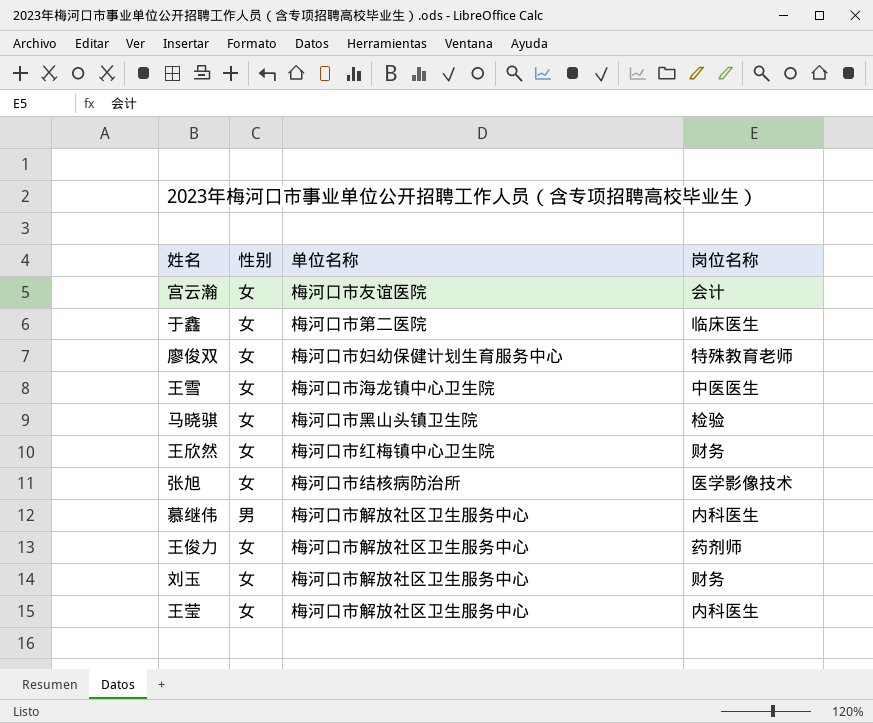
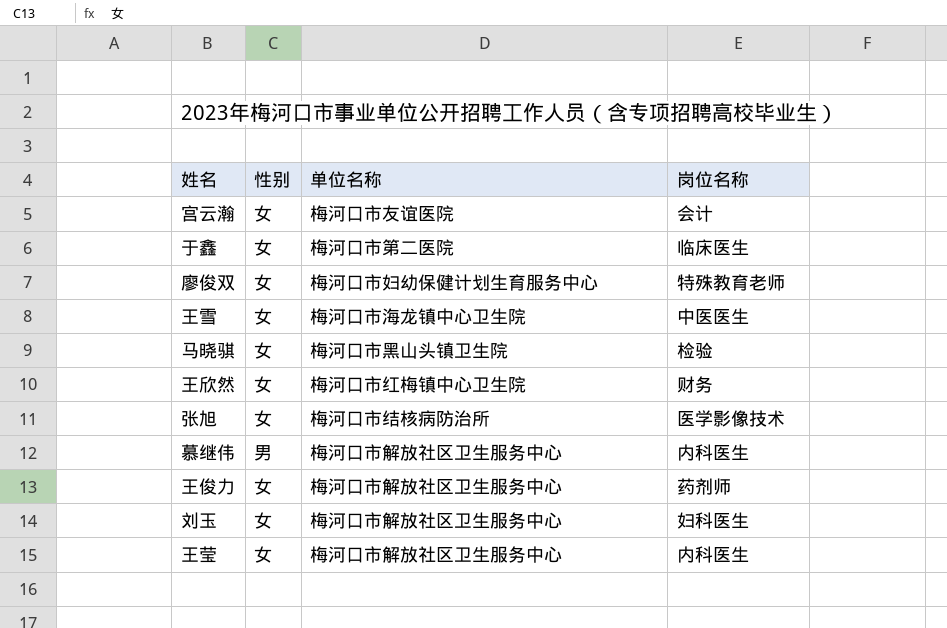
刘玉 | 岗位名称: 财务 -> 妇科医生

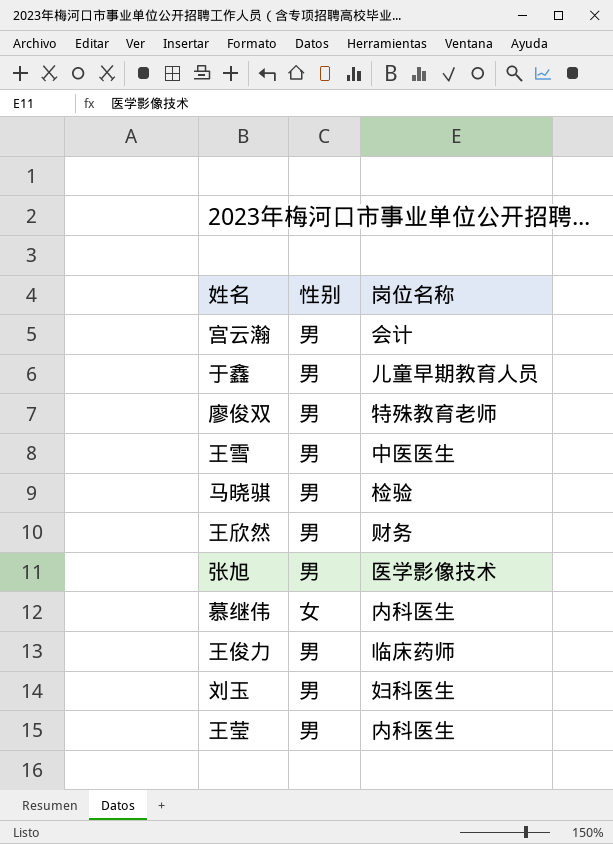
column 单位名称 | position: 3 -> none
宫云瀚 | 性别: 女 -> 男
于鑫 | 性别: 女 -> 男
于鑫 | 岗位名称: 临床医生 -> 儿童早期教育人员
廖俊双 | 性别: 女 -> 男
王雪 | 性别: 女 -> 男
马晓骐 | 性别: 女 -> 男
王欣然 | 性别: 女 -> 男
张旭 | 性别: 女 -> 男
慕继伟 | 性别: 男 -> 女
王俊力 | 性别: 女 -> 男
王俊力 | 岗位名称: 药剂师 -> 临床药师
刘玉 | 性别: 女 -> 男
王莹 | 性别: 女 -> 男

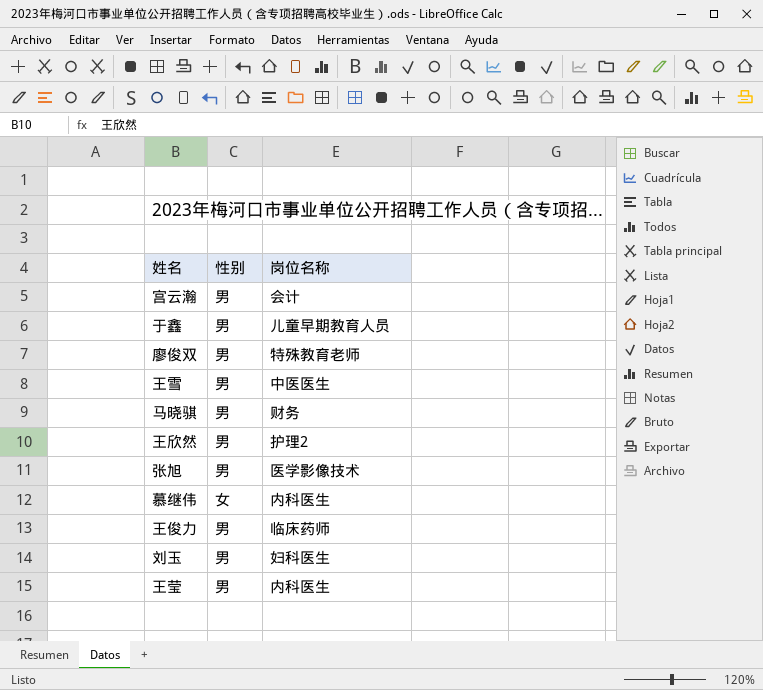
马晓骐 | 岗位名称: 检验 -> 财务
王欣然 | 岗位名称: 财务 -> 护理2

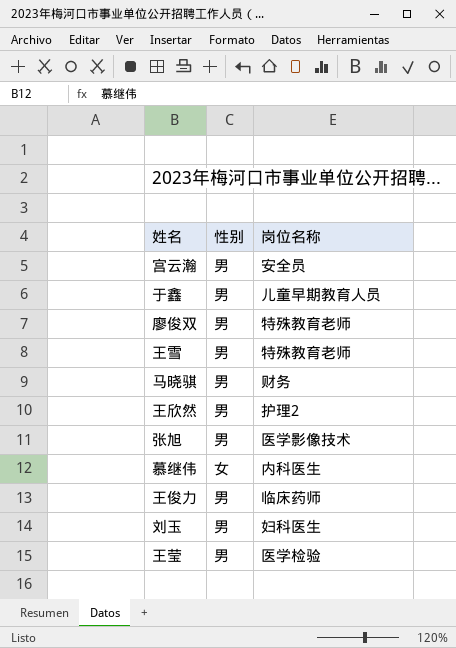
宫云瀚 | 岗位名称: 会计 -> 安全员
王雪 | 岗位名称: 中医医生 -> 特殊教育老师
王莹 | 岗位名称: 内科医生 -> 医学检验

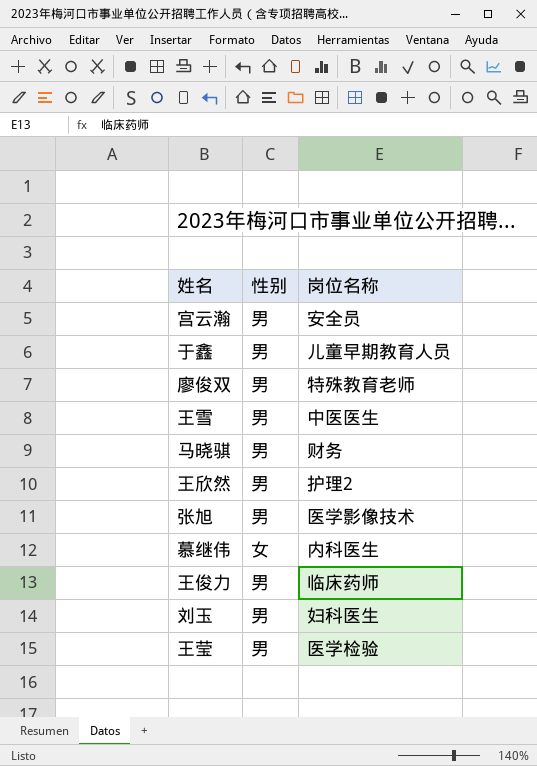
王雪 | 岗位名称: 特殊教育老师 -> 中医医生

